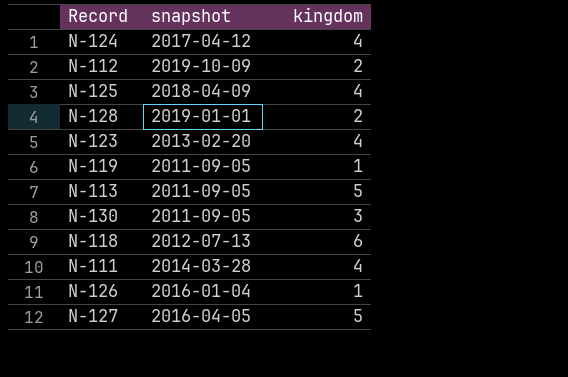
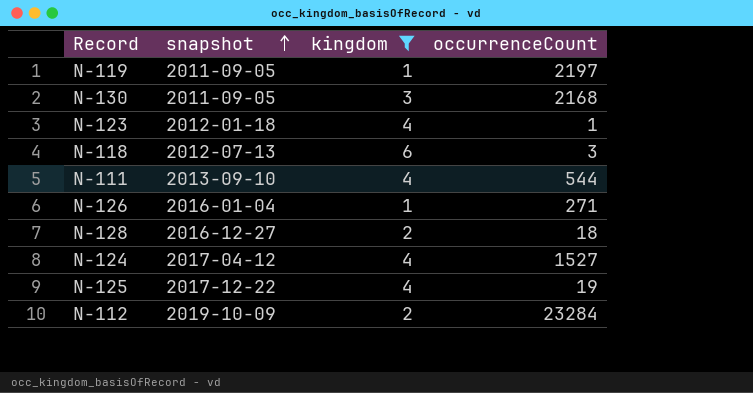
filter: none -> kingdom != 5
row order: none -> snapshot ascending
column occurrenceCount | position: none -> 4
N-123 | snapshot: 2013-02-20 -> 2012-01-18
N-111 | snapshot: 2014-03-28 -> 2013-09-10
N-128 | snapshot: 2019-01-01 -> 2016-12-27
N-125 | snapshot: 2018-04-09 -> 2017-12-22

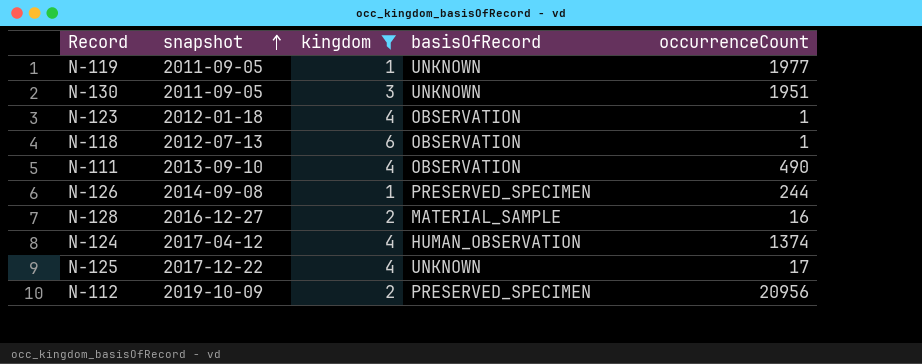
column basisOfRecord | position: none -> 4
N-119 | occurrenceCount: 2197 -> 1977
N-130 | occurrenceCount: 2168 -> 1951
N-118 | occurrenceCount: 3 -> 1
N-111 | occurrenceCount: 544 -> 490
N-126 | snapshot: 2016-01-04 -> 2014-09-08
N-126 | occurrenceCount: 271 -> 244
N-128 | occurrenceCount: 18 -> 16
N-124 | occurrenceCount: 1527 -> 1374
N-125 | occurrenceCount: 19 -> 17
N-112 | occurrenceCount: 23284 -> 20956

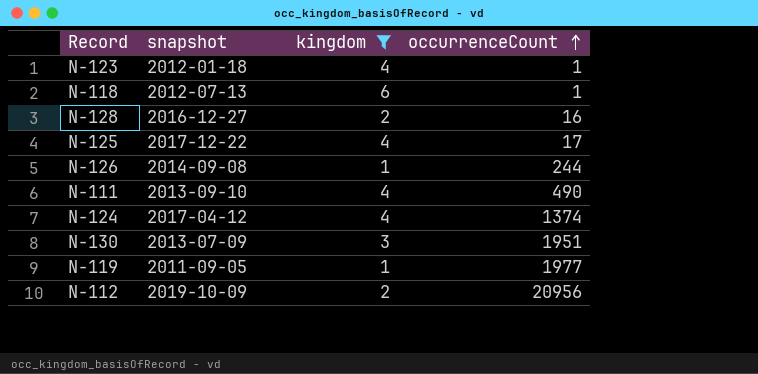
row order: snapshot ascending -> occurrenceCount ascending
column basisOfRecord | position: 4 -> none
N-130 | snapshot: 2011-09-05 -> 2013-07-09

